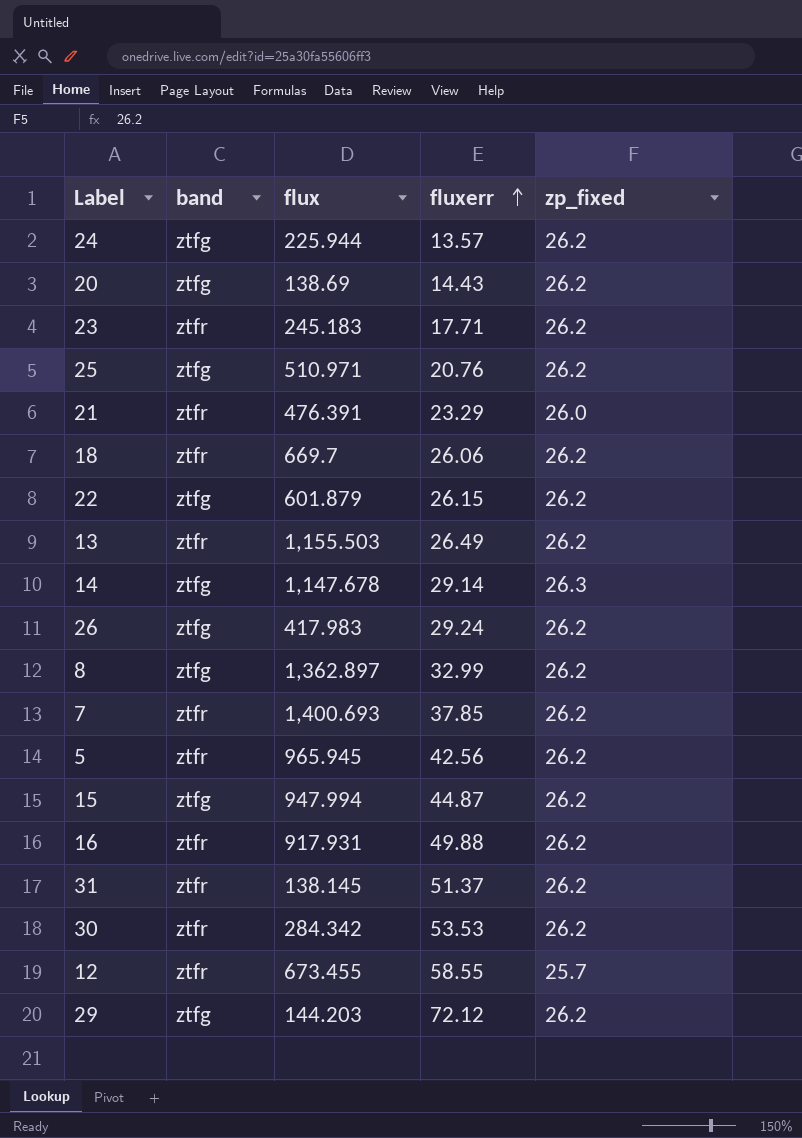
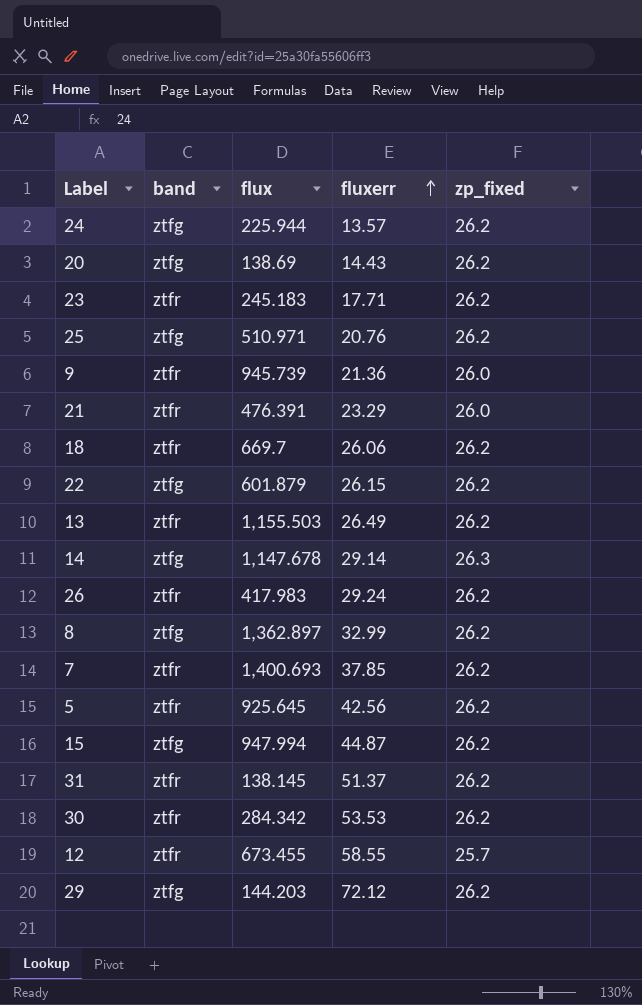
row 16: ztfr | 917.931 | 49.88 | 26.2 -> none
row 9: none -> ztfr | 945.739 | 21.36 | 26.0
26 | band: ztfg -> ztfr
5 | flux: 965.945 -> 925.645

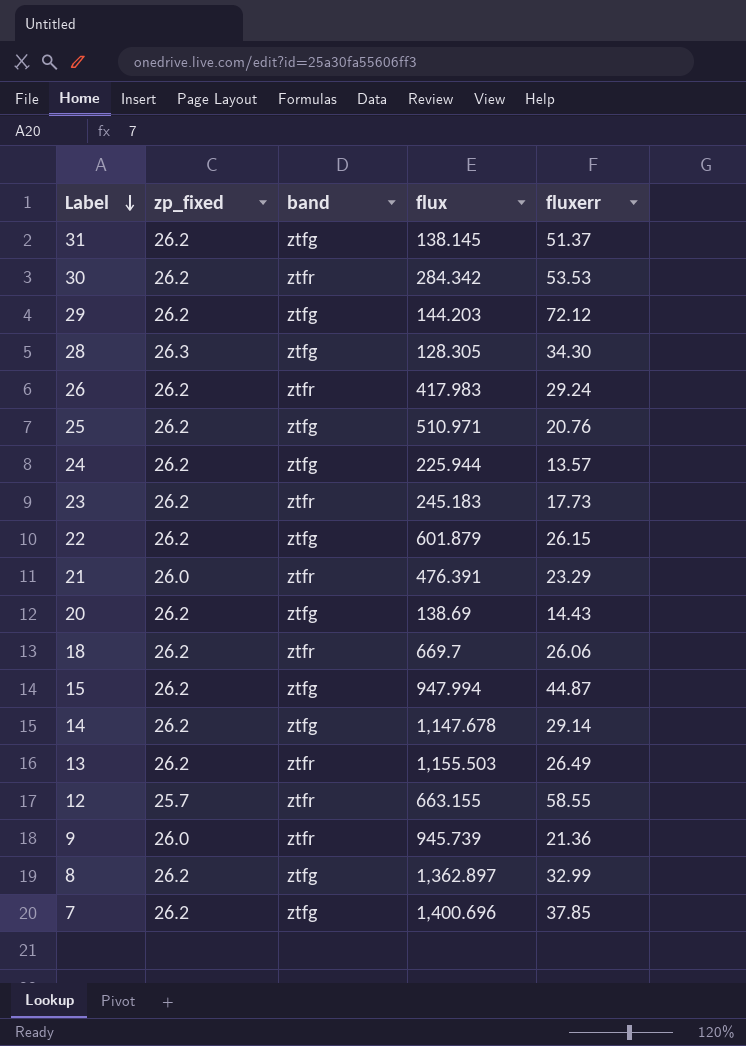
row order: fluxerr ascending -> Label descending
column zp_fixed | position: 5 -> 2
row 5: ztfr | 925.645 | 42.56 | 26.2 -> none
31 | band: ztfr -> ztfg
row 28: none -> 26.3 | ztfg | 128.305 | 34.30
23 | fluxerr: 17.71 -> 17.73
14 | zp_fixed: 26.3 -> 26.2
12 | flux: 673.455 -> 663.155
7 | band: ztfr -> ztfg
7 | flux: 1,400.693 -> 1,400.696

